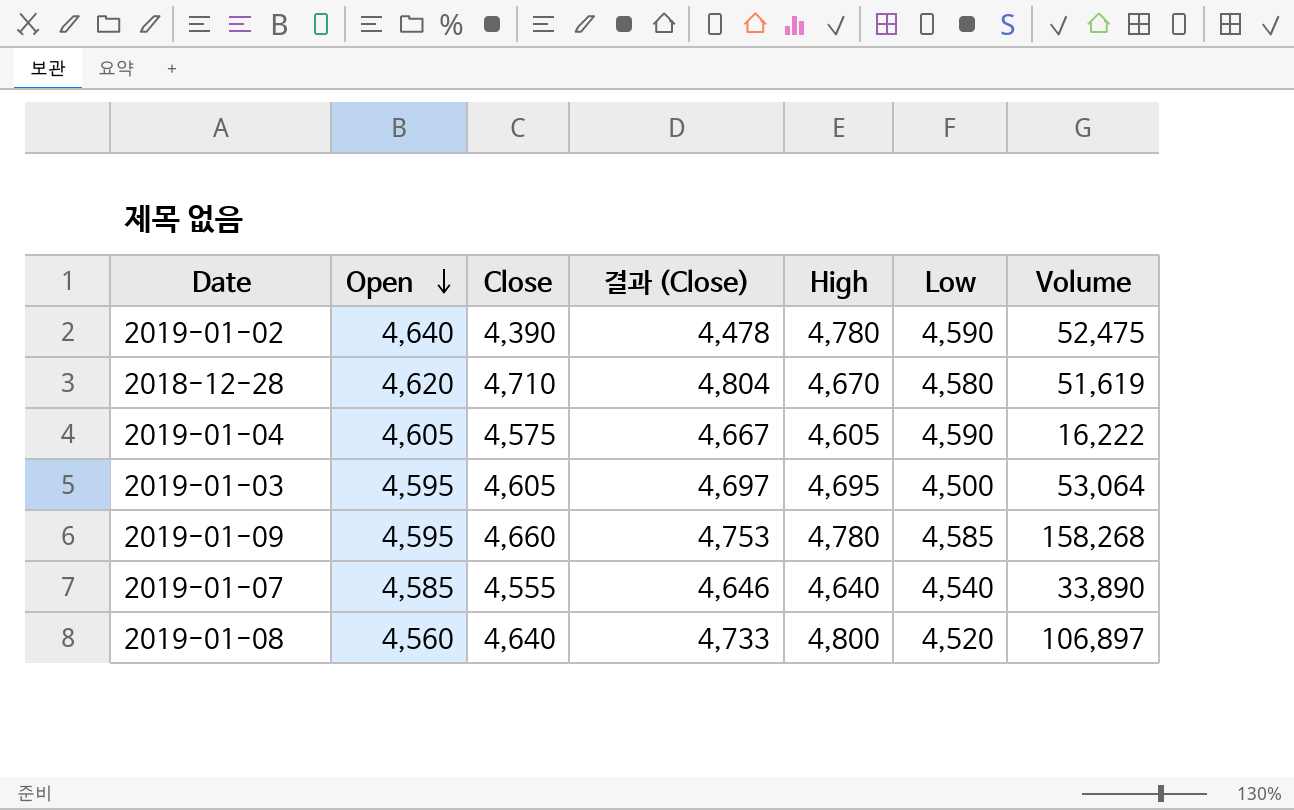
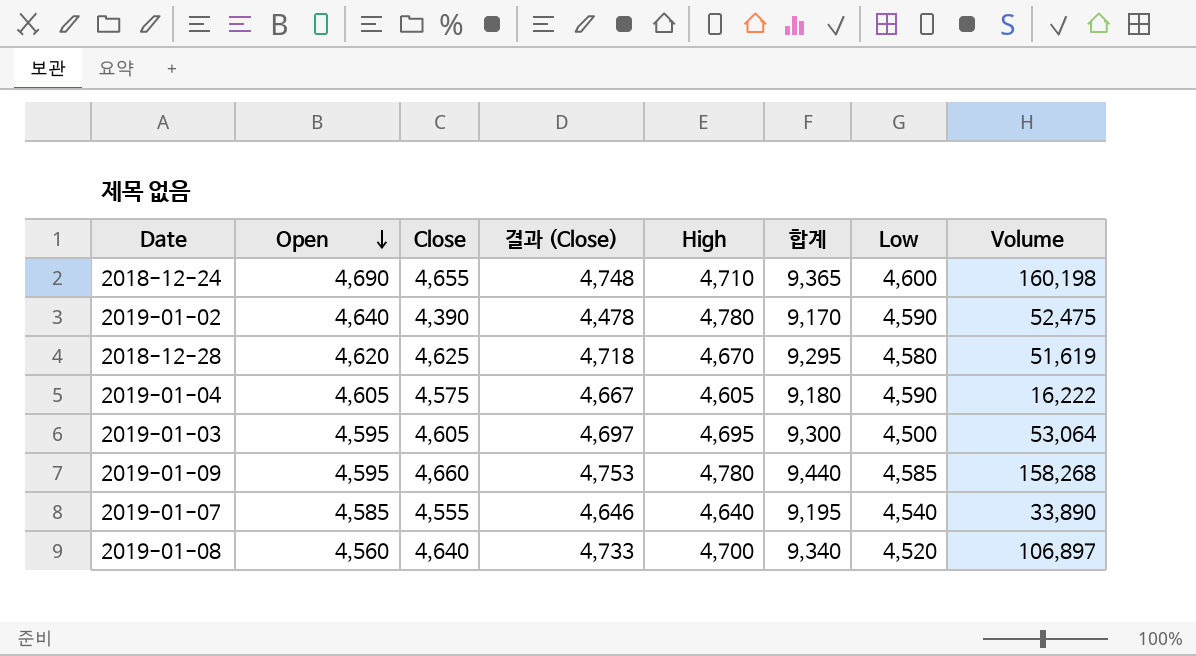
column 합계 | formula: none -> [Close] + [High]
row 2018-12-24: none -> 4,690 | 4,655 | 4,748 | 4,710 | 9,365 | 4,600 | 160,198
2018-12-28 | Close: 4,710 -> 4,625
2018-12-28 | 결과 (Close): 4,804 -> 4,718
2019-01-08 | High: 4,800 -> 4,700

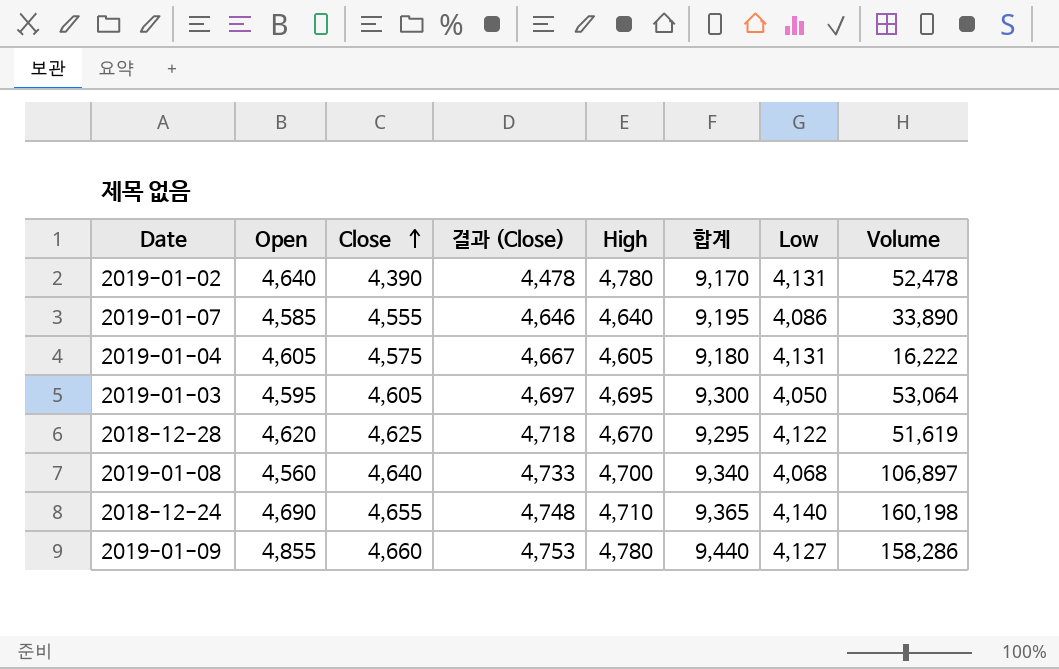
row order: Open descending -> Close ascending
2019-01-02 | Low: 4,590 -> 4,131
2019-01-02 | Volume: 52,475 -> 52,478
2019-01-07 | Low: 4,540 -> 4,086
2019-01-04 | Low: 4,590 -> 4,131
2019-01-03 | Low: 4,500 -> 4,050
2018-12-28 | Low: 4,580 -> 4,122
2019-01-08 | Low: 4,520 -> 4,068
2018-12-24 | Low: 4,600 -> 4,140
2019-01-09 | Open: 4,595 -> 4,855
2019-01-09 | Low: 4,585 -> 4,127
2019-01-09 | Volume: 158,268 -> 158,286

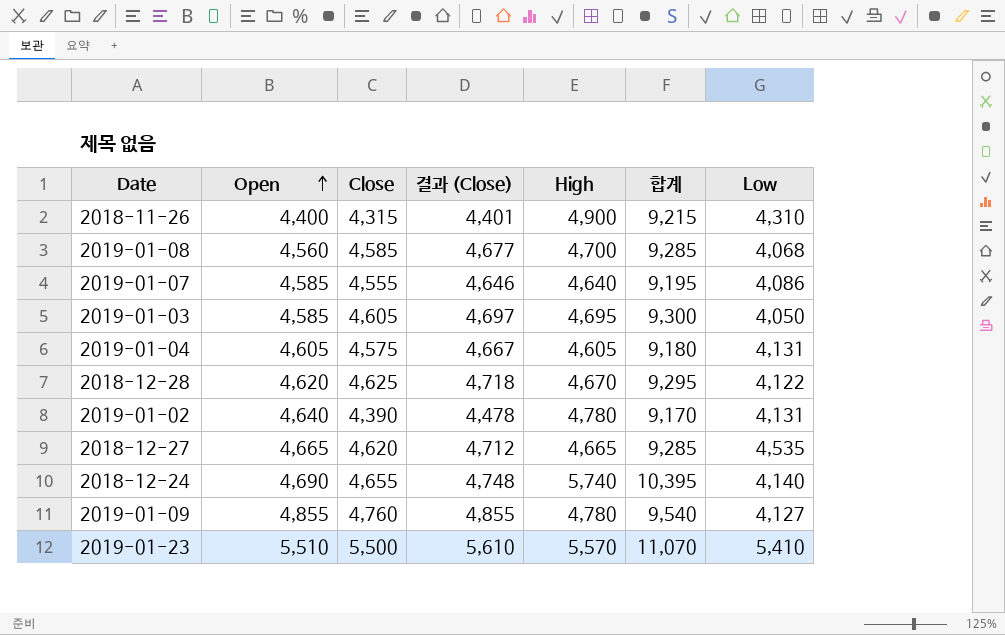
row order: Close ascending -> Open ascending
column Volume | position: 8 -> none
row 2018-11-26: none -> 4,400 | 4,315 | 4,401 | 4,900 | 9,215 | 4,310
2019-01-08 | Close: 4,640 -> 4,585
2019-01-08 | 결과 (Close): 4,733 -> 4,677
2019-01-08 | 합계: 9,340 -> 9,285
2019-01-03 | Open: 4,595 -> 4,585
row 2018-12-27: none -> 4,665 | 4,620 | 4,712 | 4,665 | 9,285 | 4,535
2018-12-24 | High: 4,710 -> 5,740
2018-12-24 | 합계: 9,365 -> 10,395
2019-01-09 | Close: 4,660 -> 4,760
2019-01-09 | 결과 (Close): 4,753 -> 4,855
2019-01-09 | 합계: 9,440 -> 9,540
row 2019-01-23: none -> 5,510 | 5,500 | 5,610 | 5,570 | 11,070 | 5,410

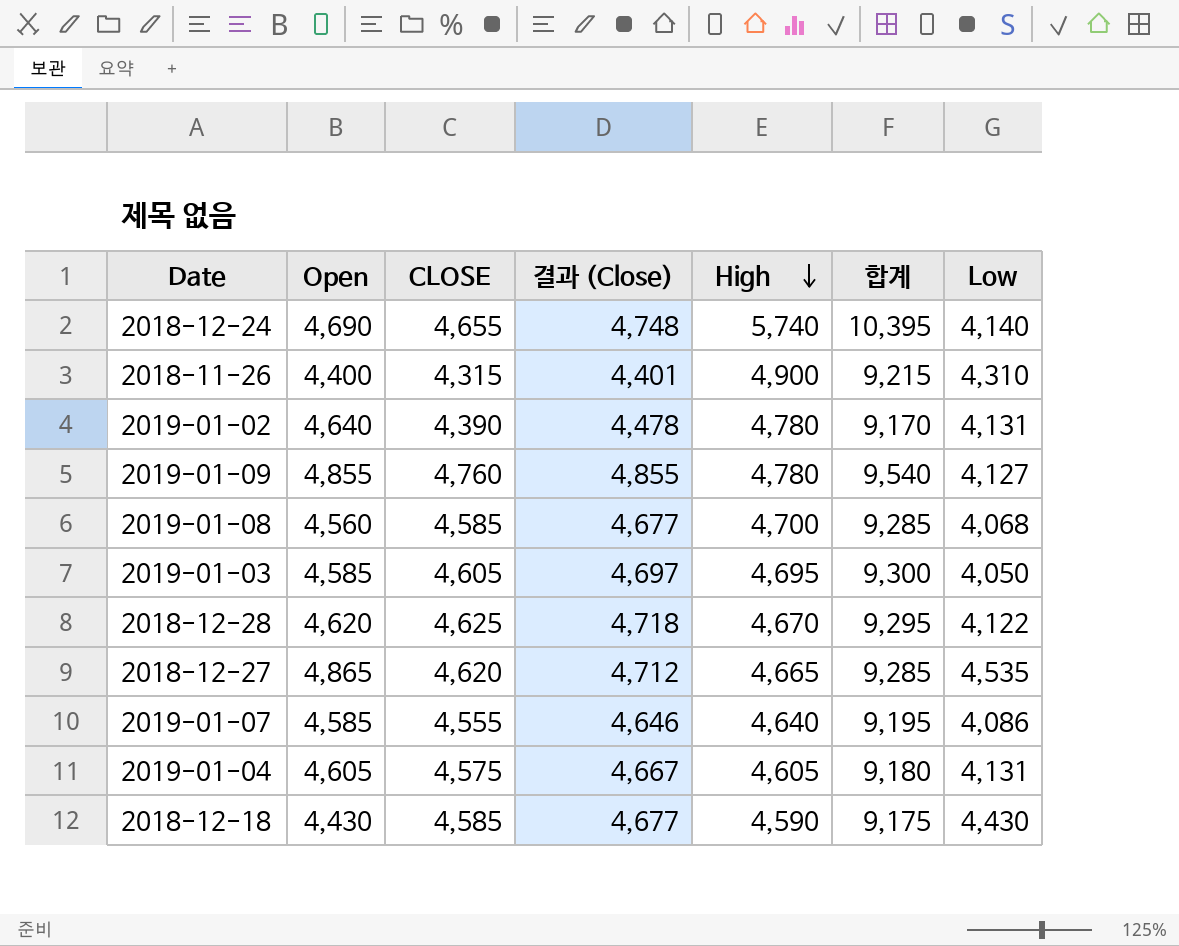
row order: Open ascending -> High descending
column name: Close -> CLOSE
row 2019-01-23: 5,510 | 5,500 | 5,610 | 5,570 | 11,070 | 5,410 -> none
2018-12-27 | Open: 4,665 -> 4,865
row 2018-12-18: none -> 4,430 | 4,585 | 4,677 | 4,590 | 9,175 | 4,430

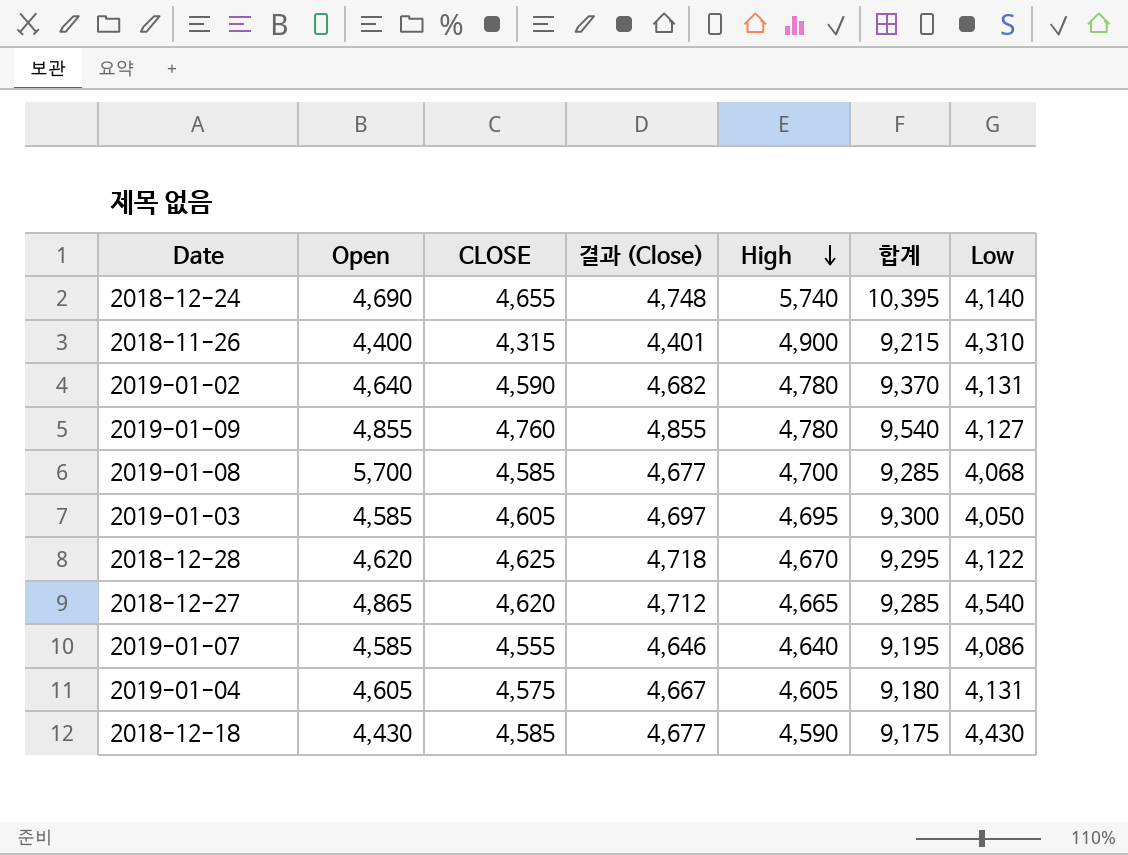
2019-01-02 | CLOSE: 4,390 -> 4,590
2019-01-02 | 결과 (Close): 4,478 -> 4,682
2019-01-02 | 합계: 9,170 -> 9,370
2019-01-08 | Open: 4,560 -> 5,700
2018-12-27 | Low: 4,535 -> 4,540

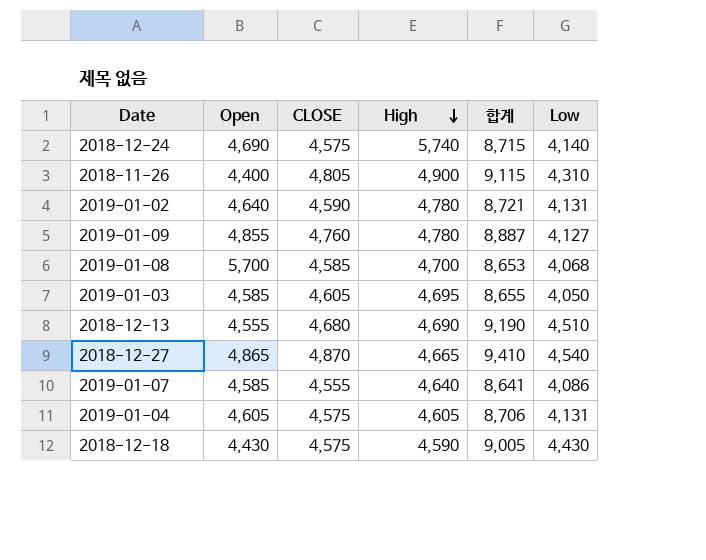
column 결과 (Close) | formula: [CLOSE] * 1.02 -> none
column 합계 | formula: [CLOSE] + [High] -> [CLOSE] + [Low]
row 2018-12-28: 4,620 | 4,625 | 4,718 | 4,670 | 9,295 | 4,122 -> none
2018-12-24 | CLOSE: 4,655 -> 4,575
2018-11-26 | CLOSE: 4,315 -> 4,805
row 2018-12-13: none -> 4,555 | 4,680 | 4,690 | 9,190 | 4,510
2018-12-27 | CLOSE: 4,620 -> 4,870
2018-12-18 | CLOSE: 4,585 -> 4,575

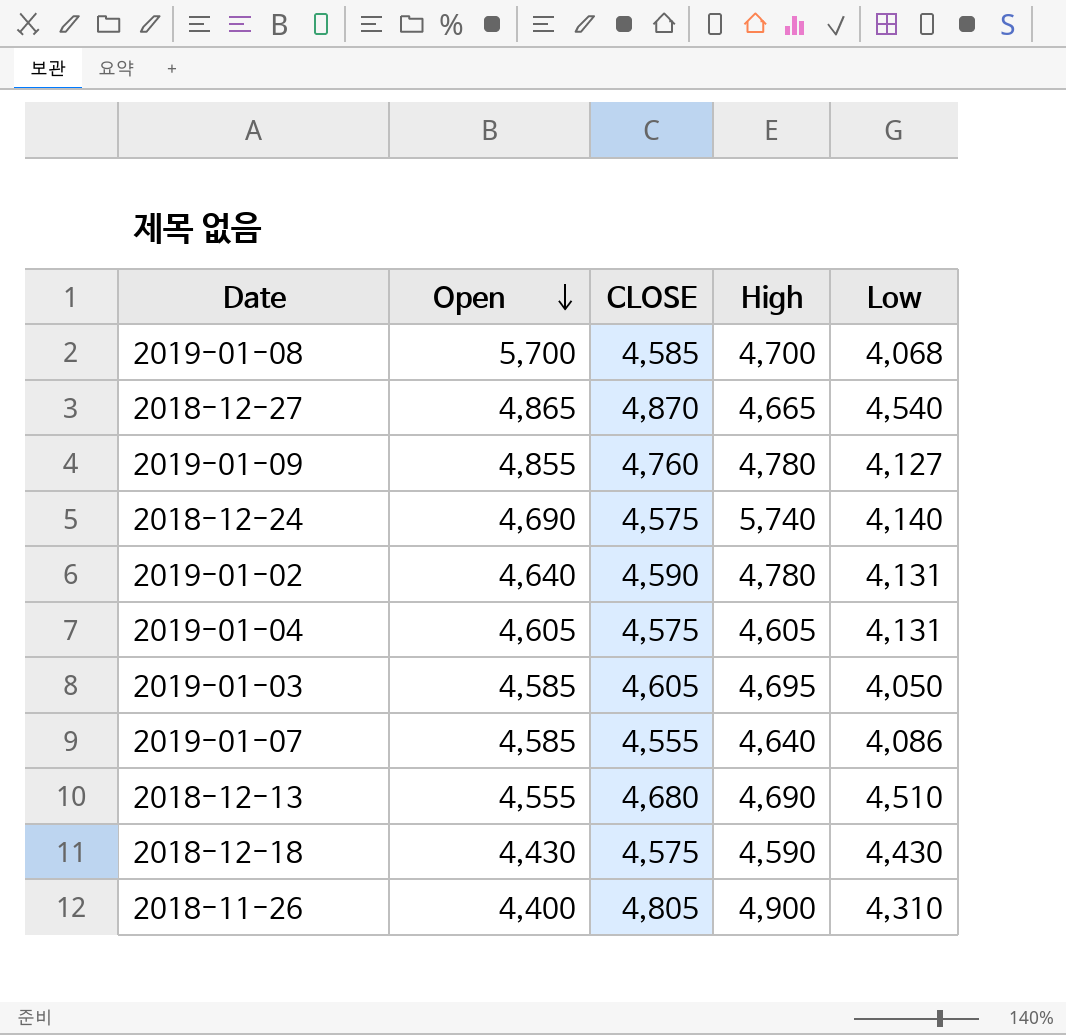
row order: High descending -> Open descending
column 합계 | formula: [CLOSE] + [Low] -> none

